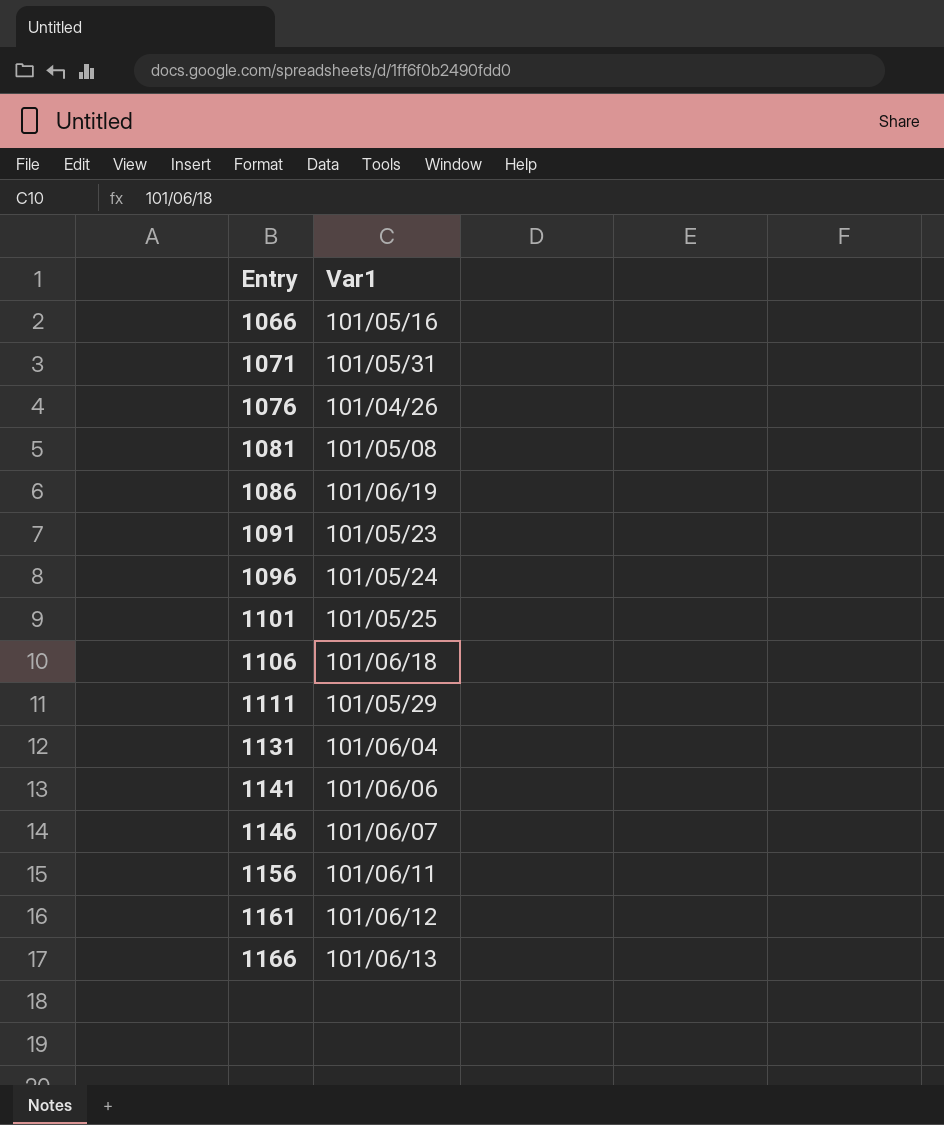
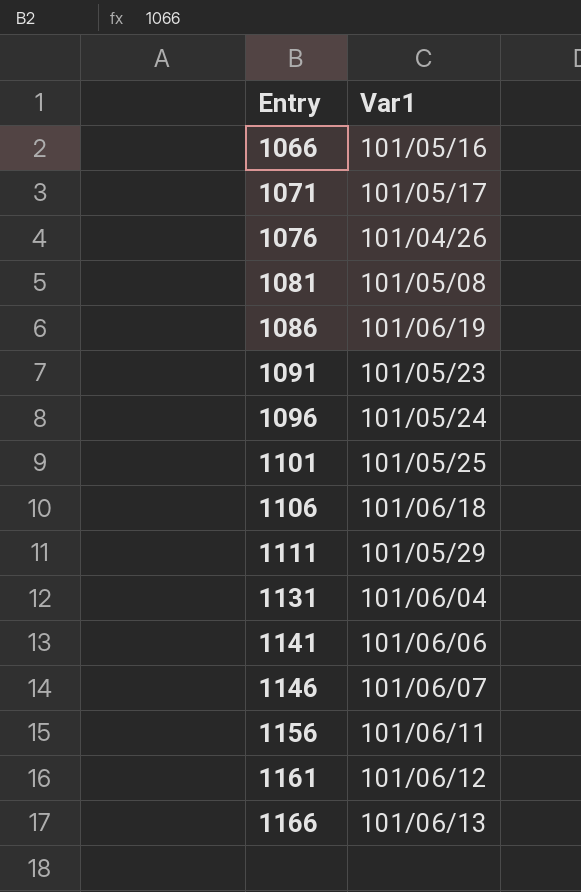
1071 | Var1: 101/05/31 -> 101/05/17

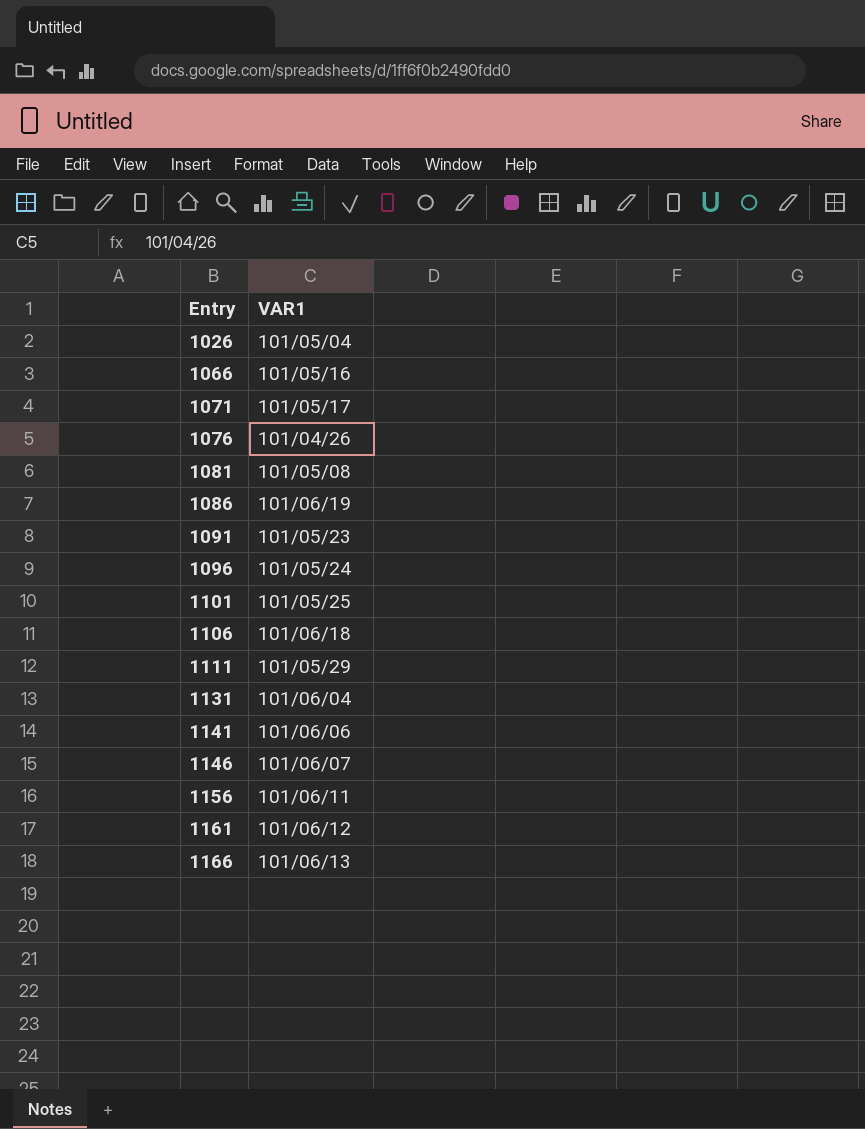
column name: Var1 -> VAR1
row 1026: none -> 101/05/04

